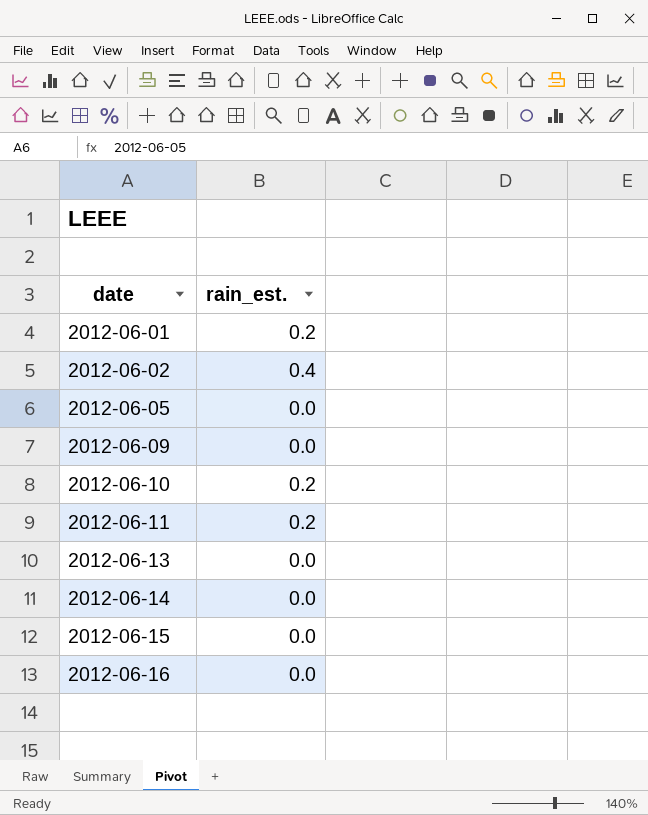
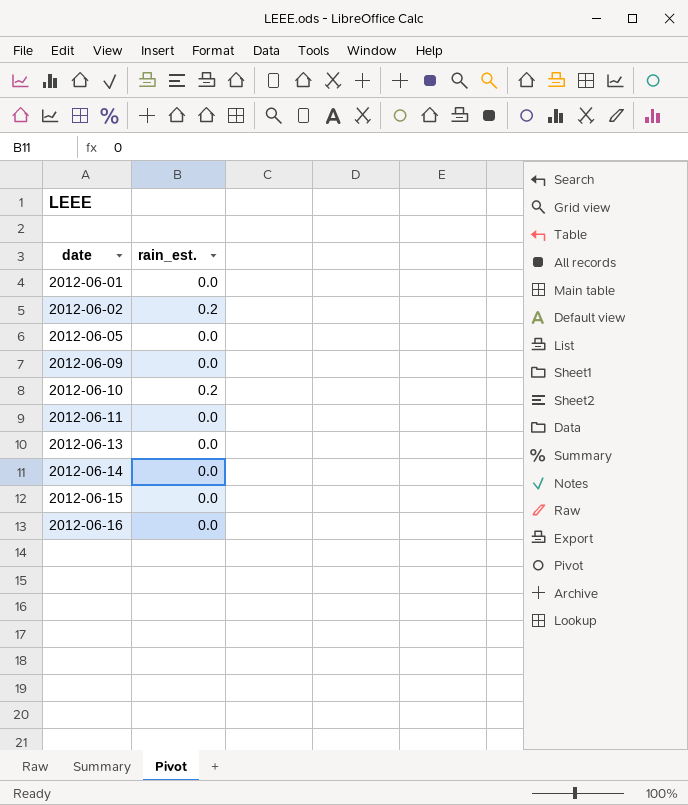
2012-06-01 | rain_est.: 0.2 -> 0.0
2012-06-02 | rain_est.: 0.4 -> 0.2
2012-06-11 | rain_est.: 0.2 -> 0.0

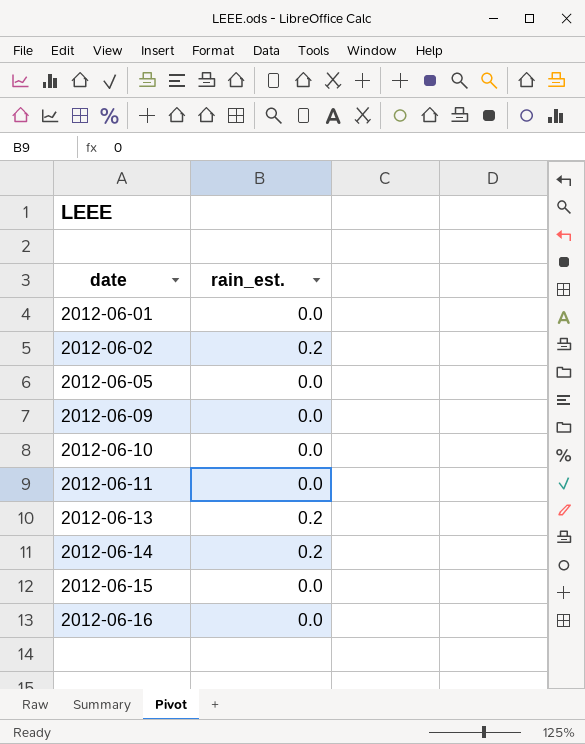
2012-06-10 | rain_est.: 0.2 -> 0.0
2012-06-13 | rain_est.: 0.0 -> 0.2
2012-06-14 | rain_est.: 0.0 -> 0.2

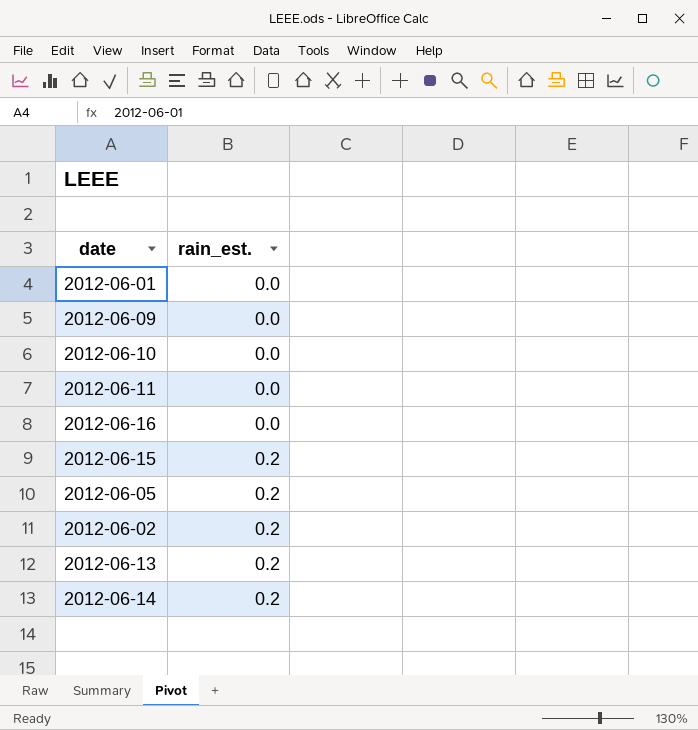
row order: date ascending -> rain_est. ascending
2012-06-15 | rain_est.: 0.0 -> 0.2
2012-06-05 | rain_est.: 0.0 -> 0.2

